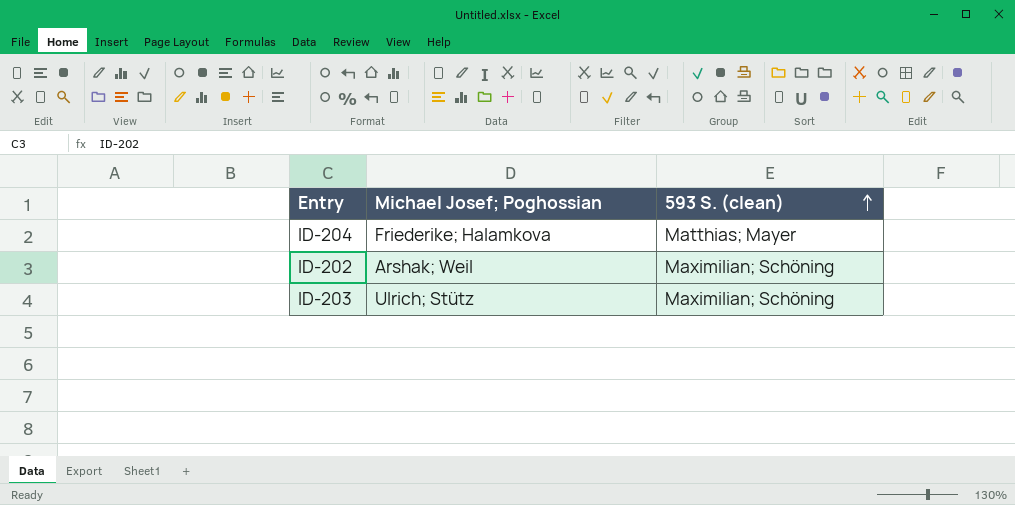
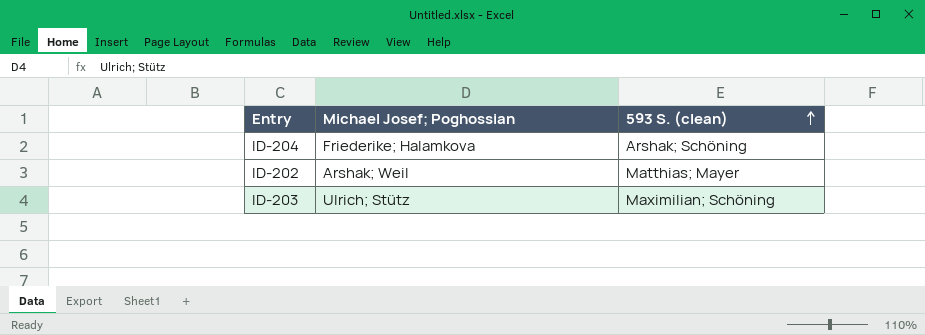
ID-204 | 593 S. (clean): Matthias; Mayer -> Arshak; Schöning
ID-202 | 593 S. (clean): Maximilian; Schöning -> Matthias; Mayer

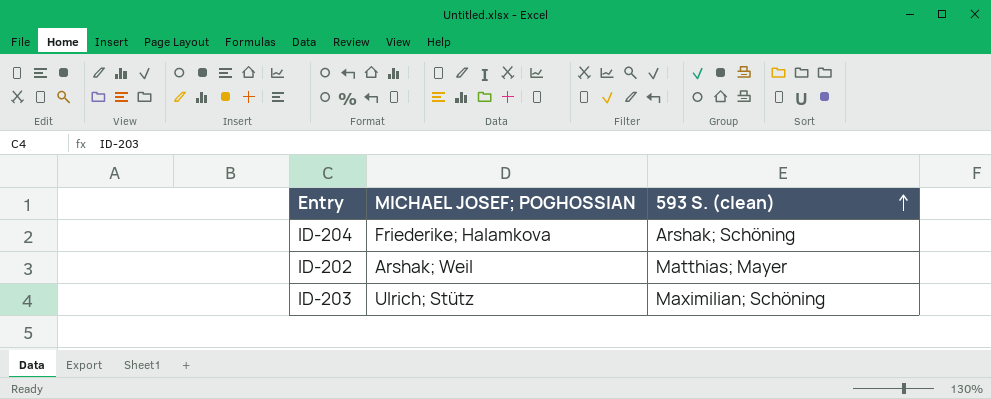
column name: Michael Josef; Poghossian -> MICHAEL JOSEF; POGHOSSIAN

